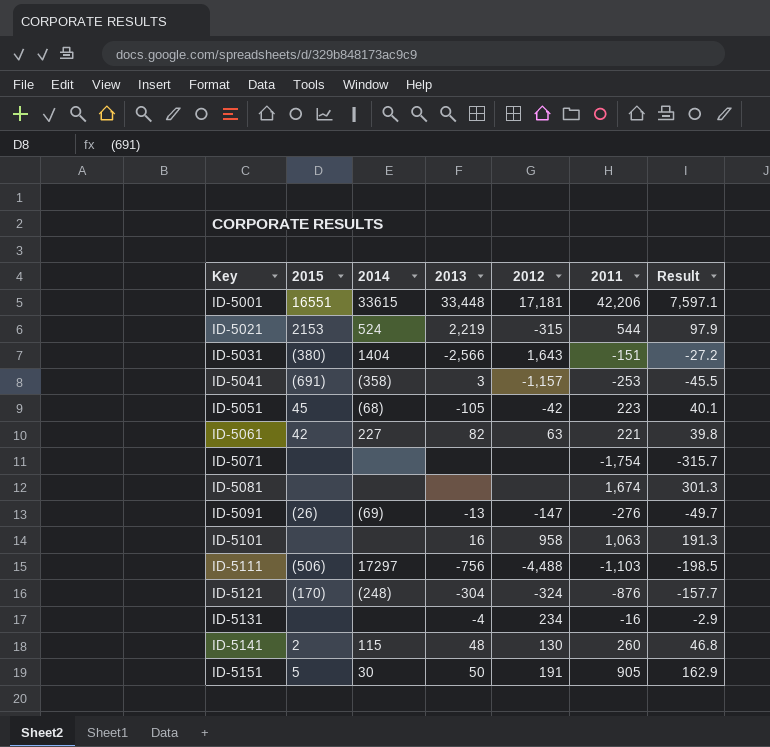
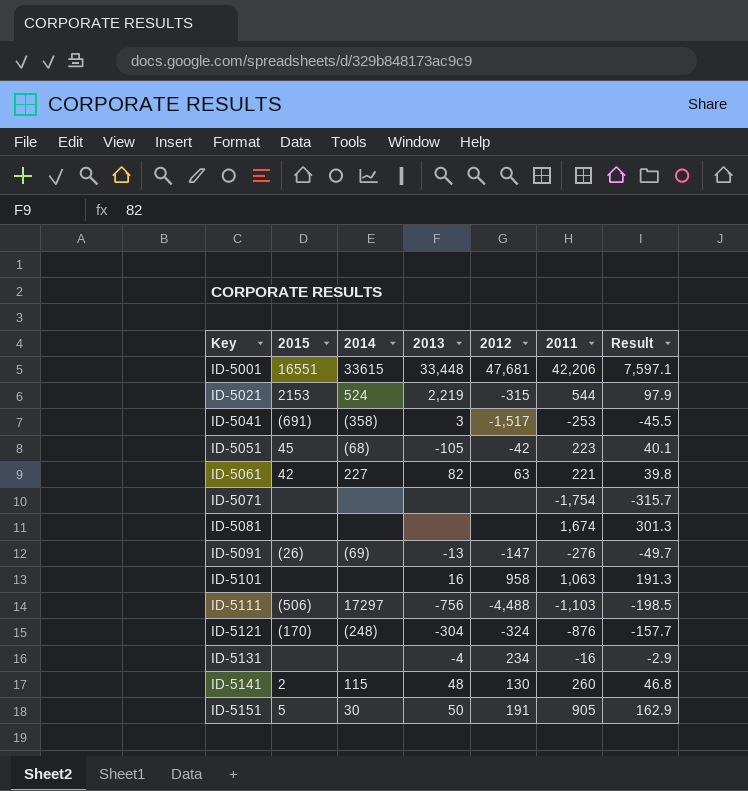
row ID-5031: (380) | 1404 | -2,566 | 1,643 | -151 | -27.2 -> none
ID-5001 | 2012: 17,181 -> 47,681
ID-5041 | 2012: -1,157 -> -1,517

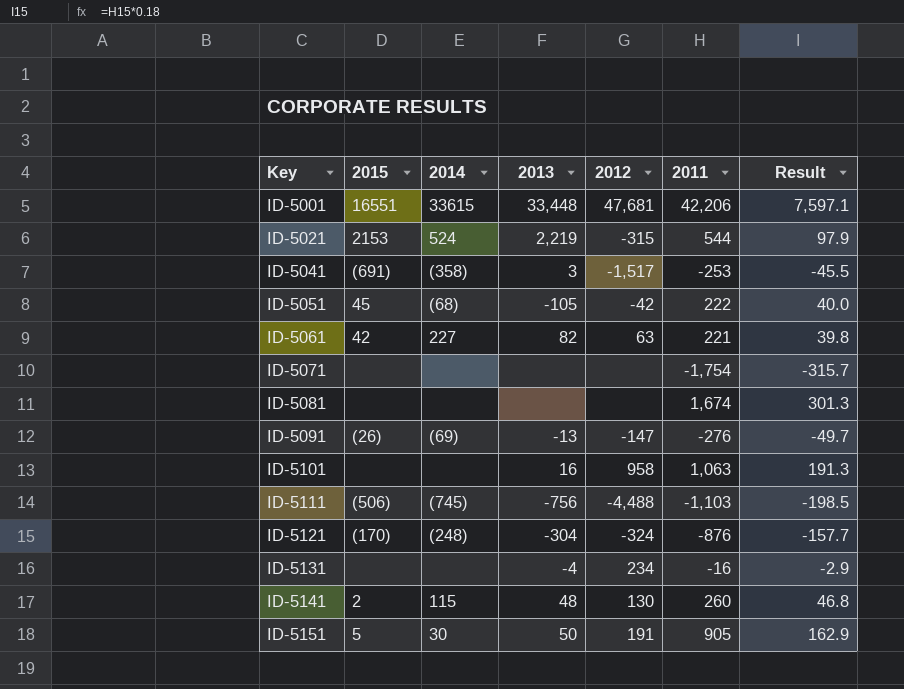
ID-5051 | 2011: 223 -> 222
ID-5051 | Result: 40.1 -> 40.0
ID-5111 | 2014: 17297 -> (745)

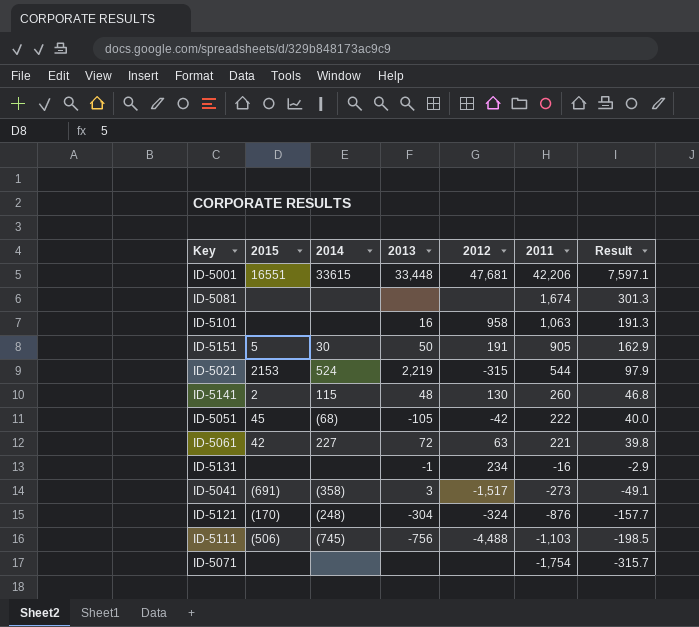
row order: Key ascending -> 2011 descending
row ID-5091: (26) | (69) | -13 | -147 | -276 | -49.7 -> none
ID-5061 | 2013: 82 -> 72
ID-5131 | 2013: -4 -> -1
ID-5041 | 2011: -253 -> -273
ID-5041 | Result: -45.5 -> -49.1

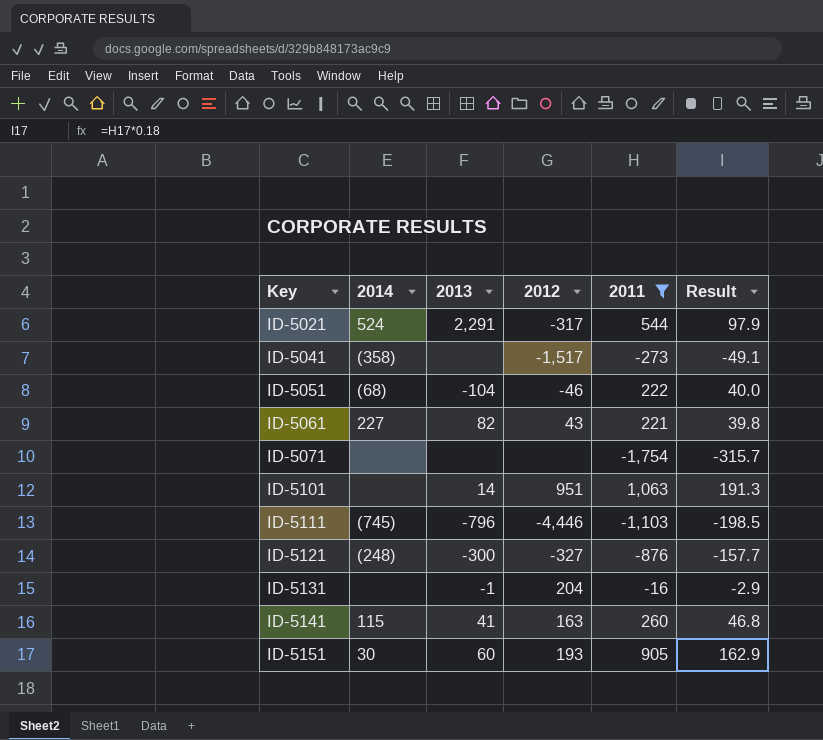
filter: none -> 2011 <= 1,063
row order: 2011 descending -> Key ascending
column 2015 | position: 2 -> none
ID-5021 | 2013: 2,219 -> 2,291
ID-5021 | 2012: -315 -> -317
ID-5041 | 2013: 3 -> none
ID-5051 | 2013: -105 -> -104
ID-5051 | 2012: -42 -> -46
ID-5061 | 2013: 72 -> 82
ID-5061 | 2012: 63 -> 43
ID-5101 | 2013: 16 -> 14
ID-5101 | 2012: 958 -> 951
ID-5111 | 2013: -756 -> -796
ID-5111 | 2012: -4,488 -> -4,446
ID-5121 | 2013: -304 -> -300
ID-5121 | 2012: -324 -> -327
ID-5131 | 2012: 234 -> 204
ID-5141 | 2013: 48 -> 41
ID-5141 | 2012: 130 -> 163
ID-5151 | 2013: 50 -> 60
ID-5151 | 2012: 191 -> 193

